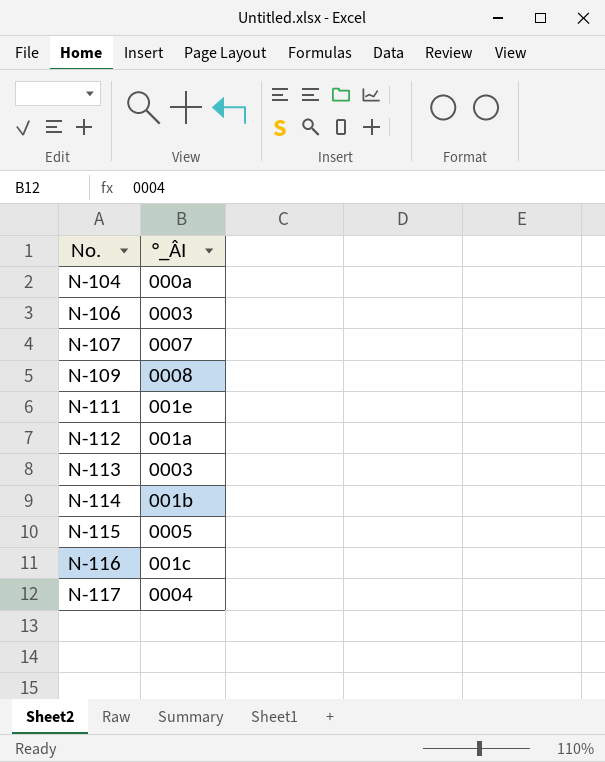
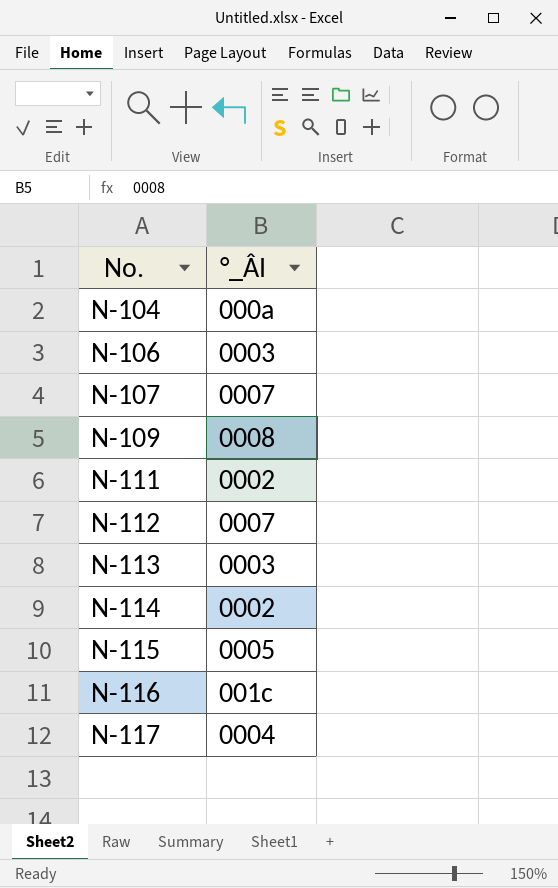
N-111 | °_ÂI: 001e -> 0002
N-112 | °_ÂI: 001a -> 0007
N-114 | °_ÂI: 001b -> 0002

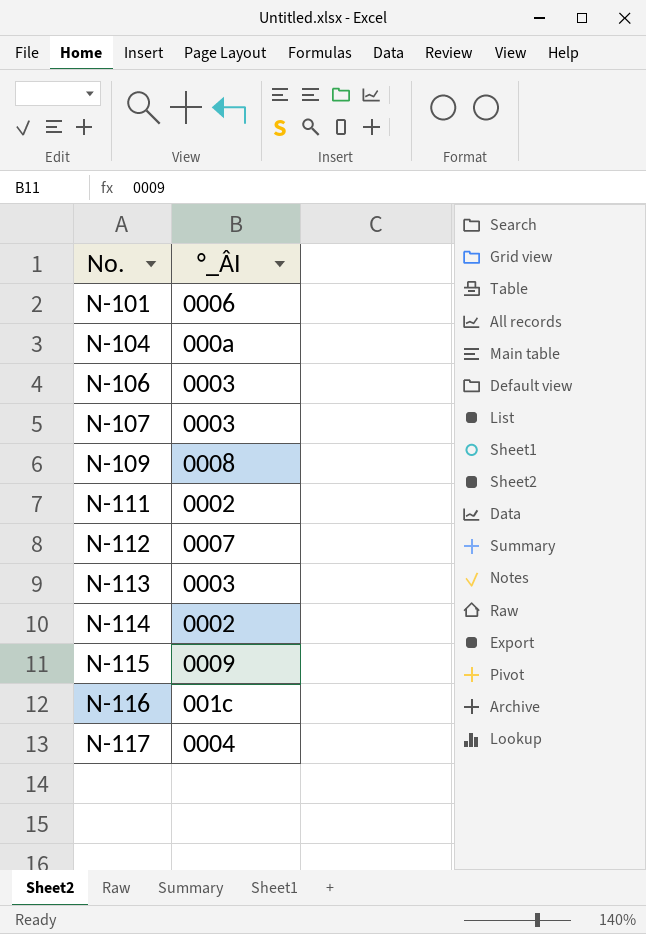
row N-101: none -> 0006
N-107 | °_ÂI: 0007 -> 0003
N-115 | °_ÂI: 0005 -> 0009

